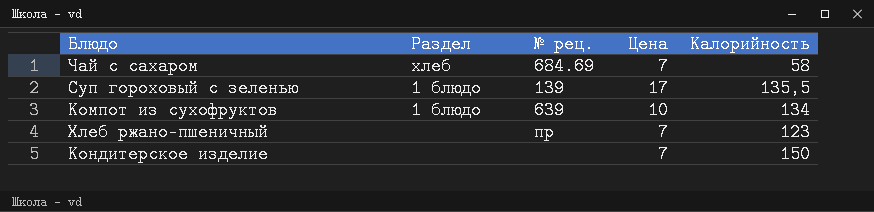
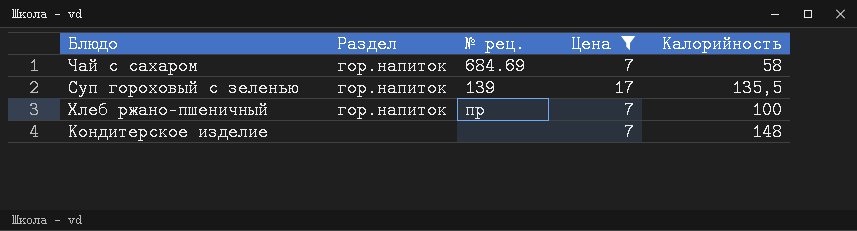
filter: none -> Цена != 10
Чай с сахаром | Раздел: хлеб -> гор.напиток
Суп гороховый с зеленью | Раздел: 1 блюдо -> гор.напиток
Хлеб ржано-пшеничный | Раздел: none -> гор.напиток
Хлеб ржано-пшеничный | Калорийность: 123 -> 100
Кондитерское изделие | Калорийность: 150 -> 148

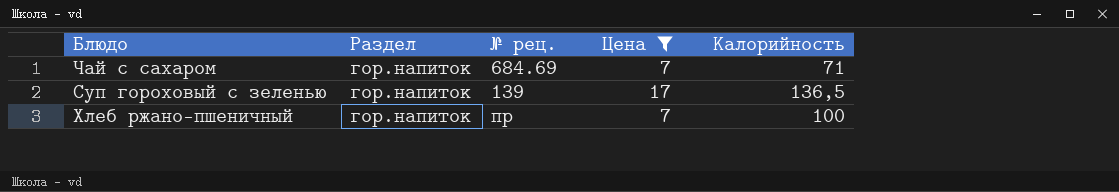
row Кондитерское изделие: none | none | 7 | 148 -> none
Чай с сахаром | Калорийность: 58 -> 71
Суп гороховый с зеленью | Калорийность: 135,5 -> 136,5

